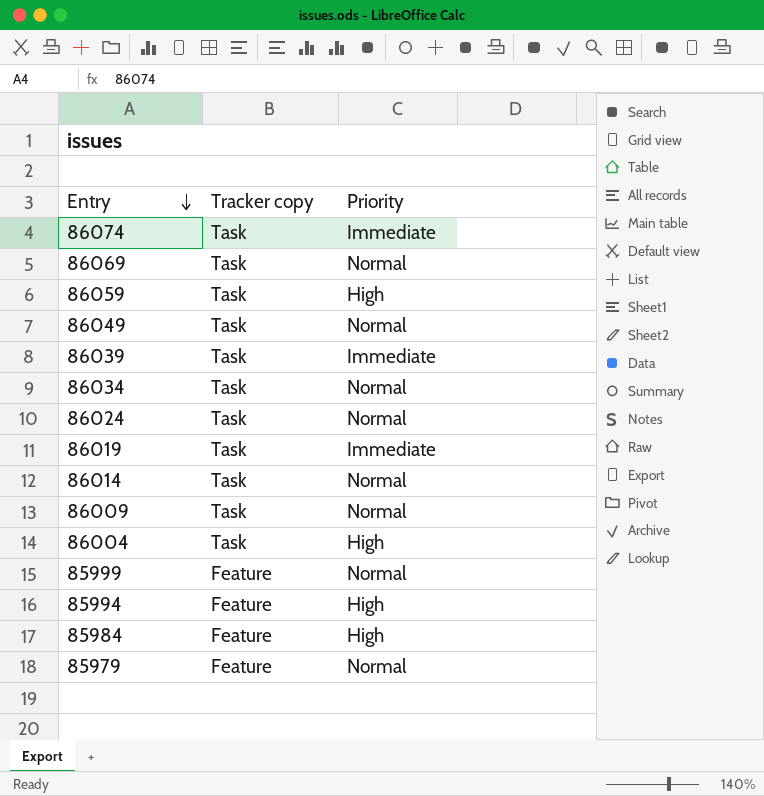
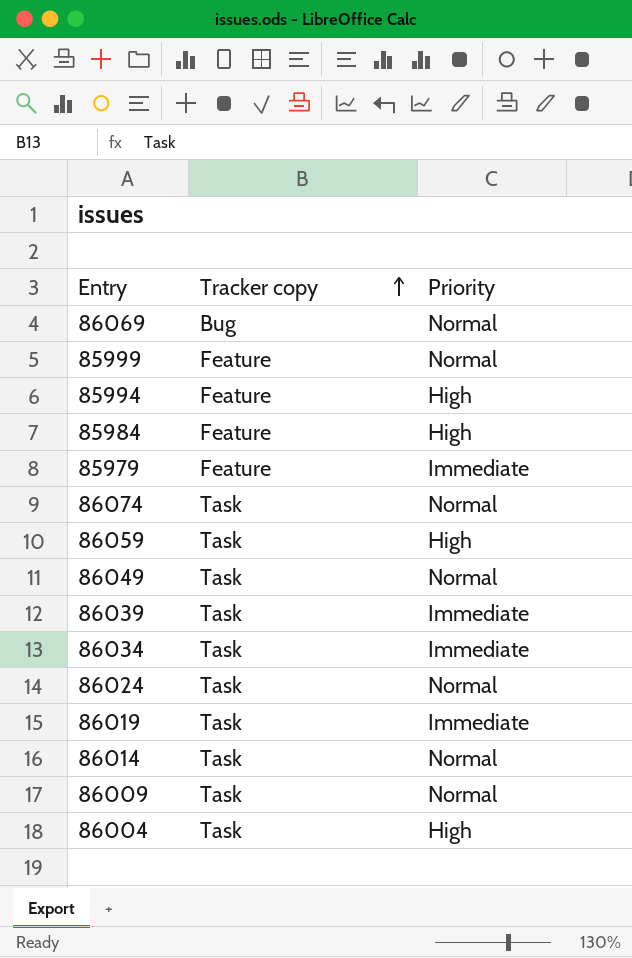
row order: Entry descending -> Tracker copy ascending
86069 | Tracker copy: Task -> Bug
85979 | Priority: Normal -> Immediate
86074 | Priority: Immediate -> Normal
86034 | Priority: Normal -> Immediate

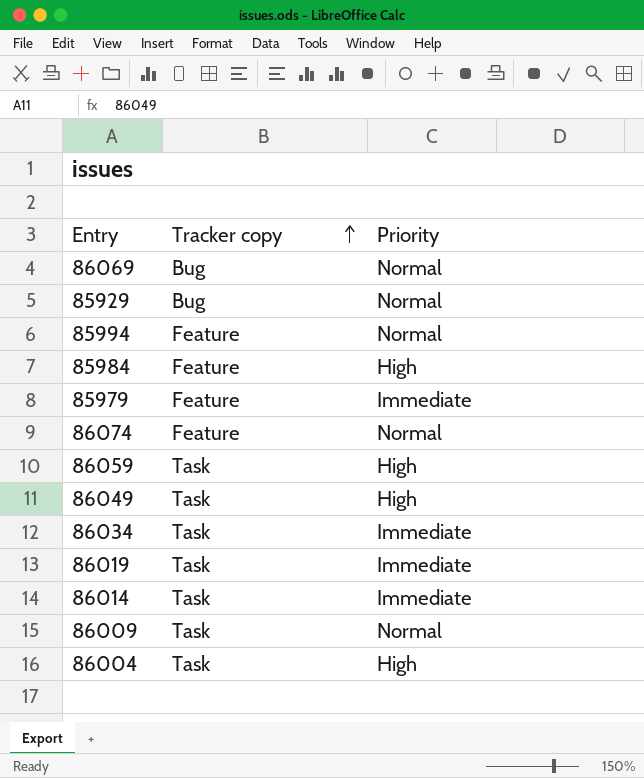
row 85999: Feature | Normal -> none
row 86039: Task | Immediate -> none
row 86024: Task | Normal -> none
row 85929: none -> Bug | Normal
85994 | Priority: High -> Normal
86074 | Tracker copy: Task -> Feature
86049 | Priority: Normal -> High
86014 | Priority: Normal -> Immediate

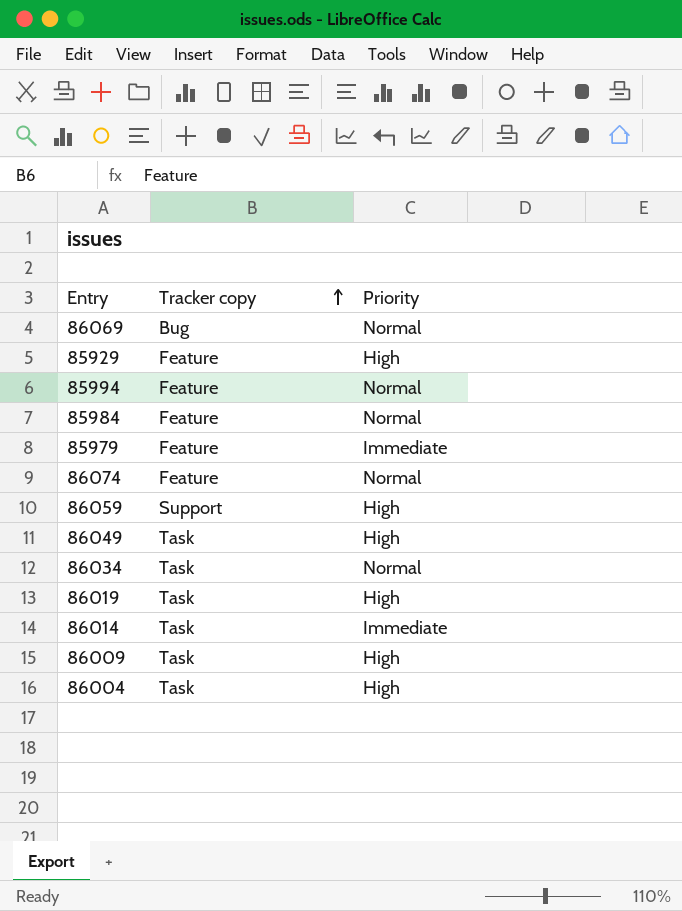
85929 | Tracker copy: Bug -> Feature
85929 | Priority: Normal -> High
85984 | Priority: High -> Normal
86059 | Tracker copy: Task -> Support
86034 | Priority: Immediate -> Normal
86019 | Priority: Immediate -> High
86009 | Priority: Normal -> High

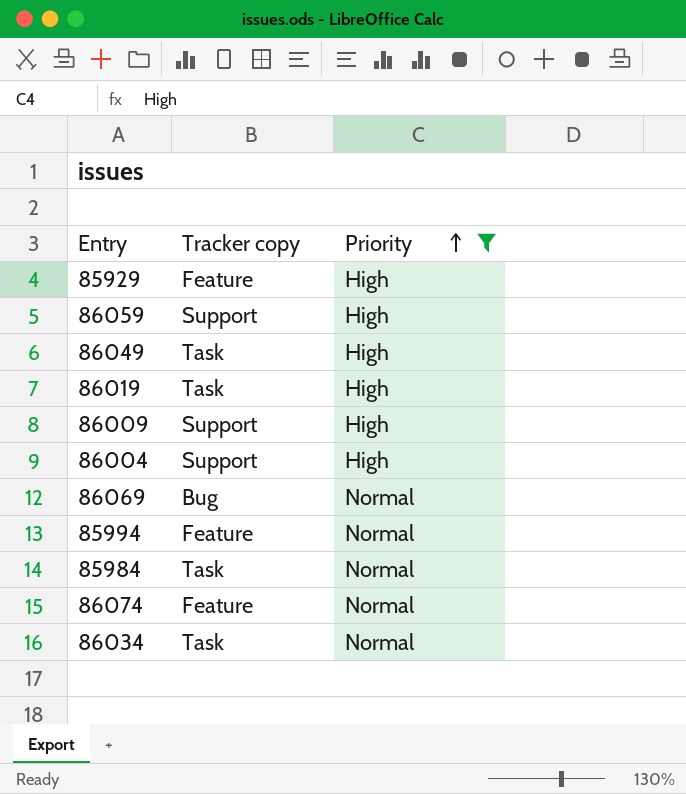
filter: none -> Priority != Immediate
row order: Tracker copy ascending -> Priority ascending
86009 | Tracker copy: Task -> Support
86004 | Tracker copy: Task -> Support
85984 | Tracker copy: Feature -> Task

